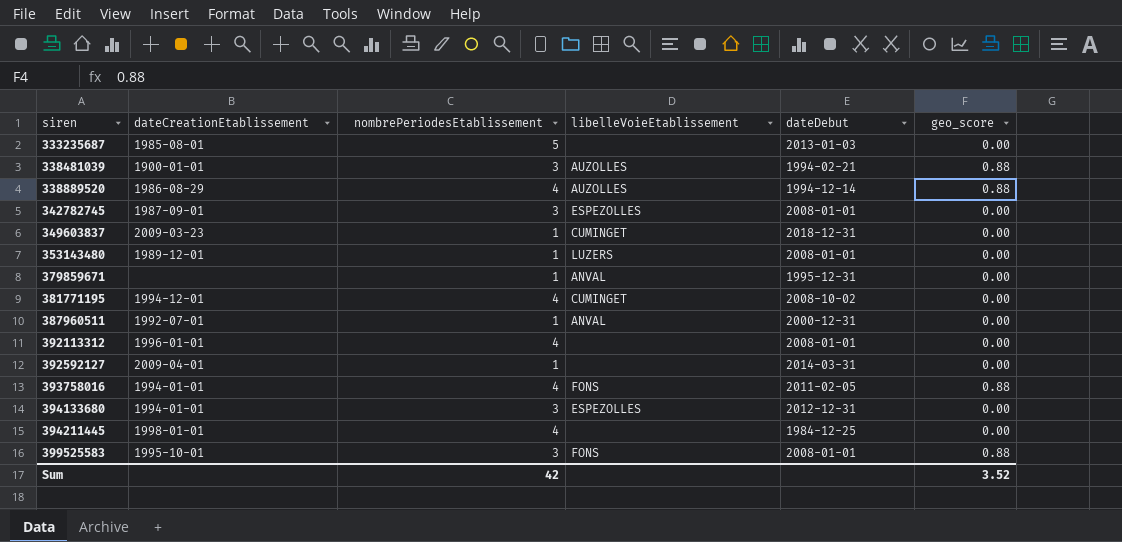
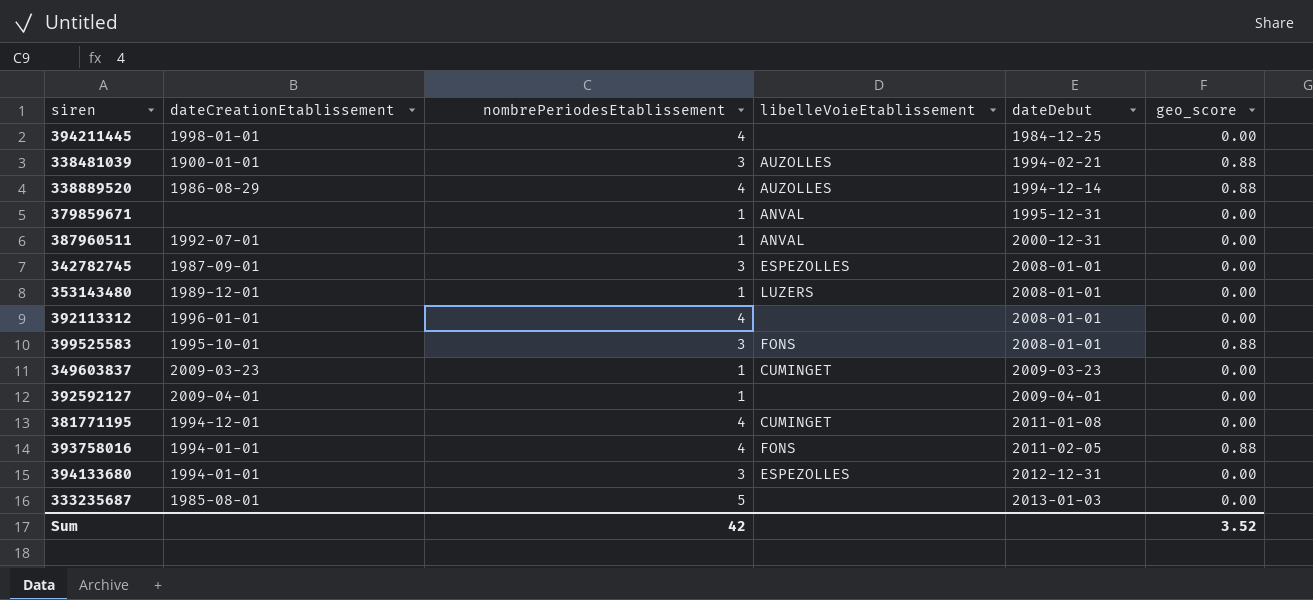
row order: siren ascending -> dateDebut ascending
349603837 | dateDebut: 2018-12-31 -> 2009-03-23
392592127 | dateDebut: 2014-03-31 -> 2009-04-01
381771195 | dateDebut: 2008-10-02 -> 2011-01-08

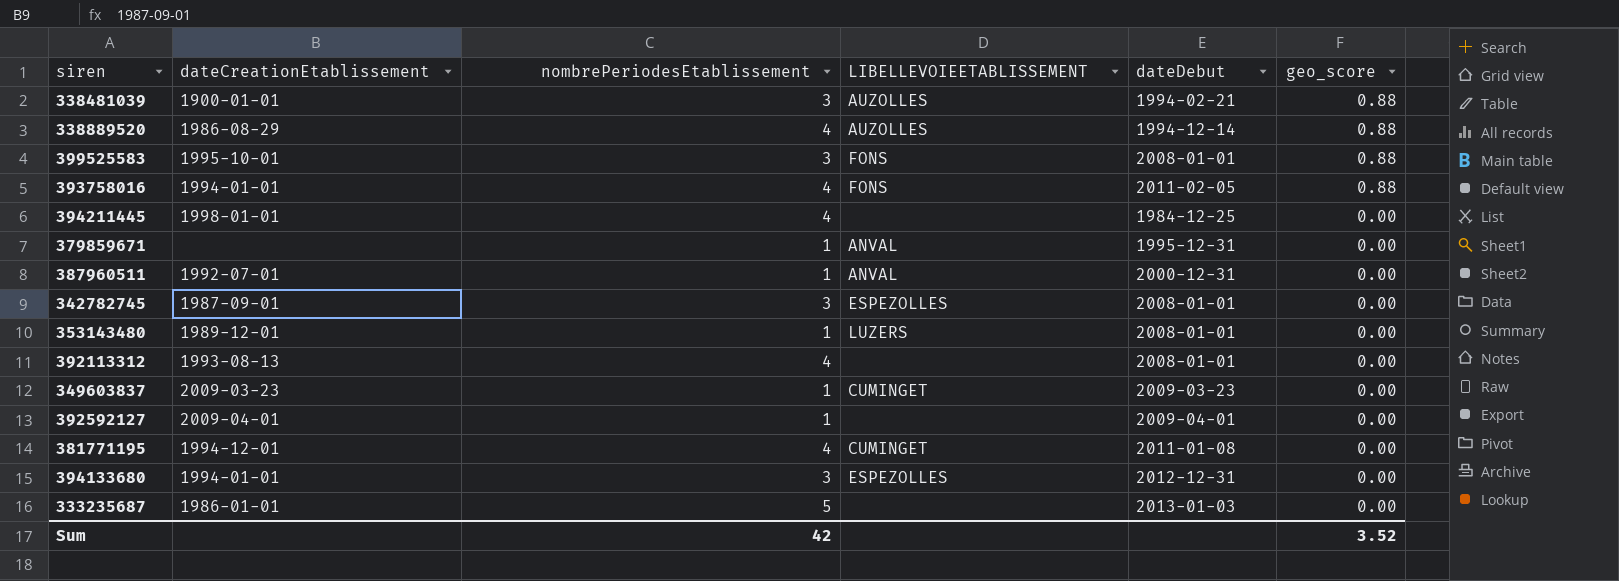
row order: dateDebut ascending -> geo_score descending
column name: libelleVoieEtablissement -> LIBELLEVOIEETABLISSEMENT
392113312 | dateCreationEtablissement: 1996-01-01 -> 1993-08-13
333235687 | dateCreationEtablissement: 1985-08-01 -> 1986-01-01

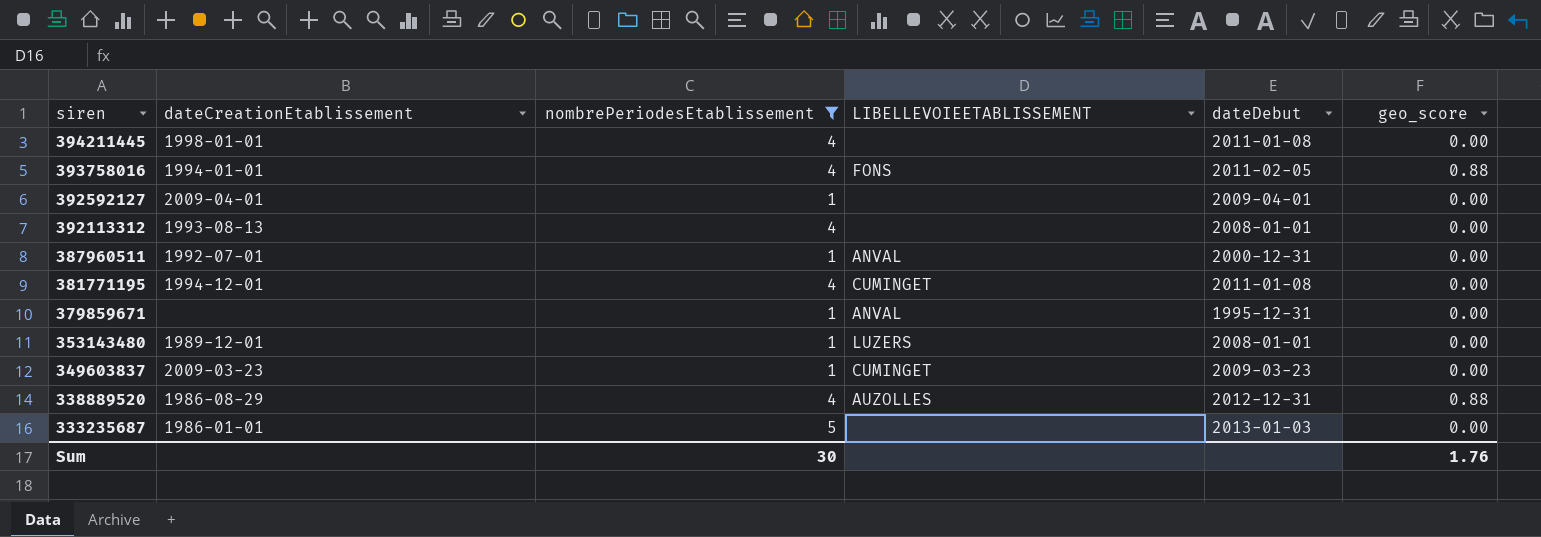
filter: none -> nombrePeriodesEtablissement != 3
row order: geo_score descending -> siren descending
394211445 | dateDebut: 1984-12-25 -> 2011-01-08
338889520 | dateDebut: 1994-12-14 -> 2012-12-31
Sum | nombrePeriodesEtablissement: 42 -> 30
Sum | geo_score: 3.52 -> 1.76

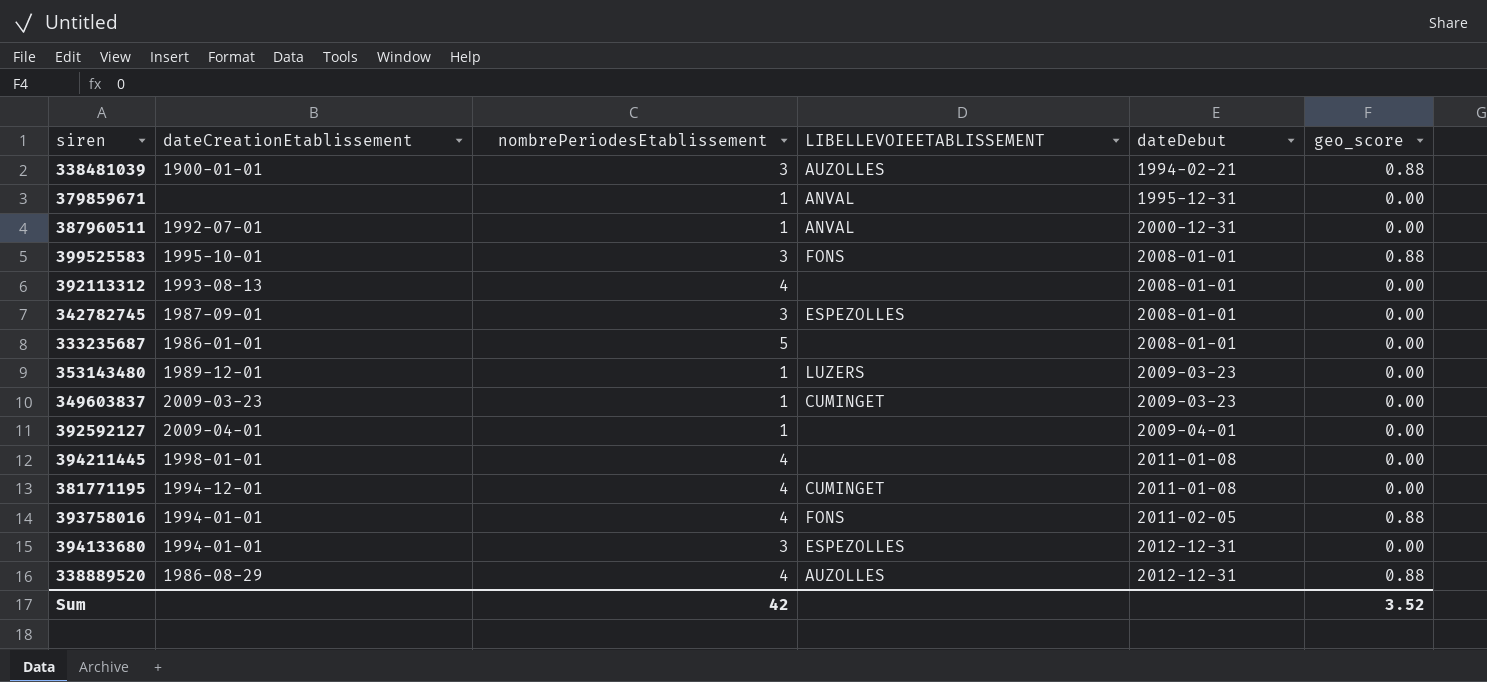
filter: nombrePeriodesEtablissement != 3 -> none
row order: siren descending -> dateDebut ascending
333235687 | dateDebut: 2013-01-03 -> 2008-01-01
353143480 | dateDebut: 2008-01-01 -> 2009-03-23
Sum | nombrePeriodesEtablissement: 30 -> 42
Sum | geo_score: 1.76 -> 3.52

